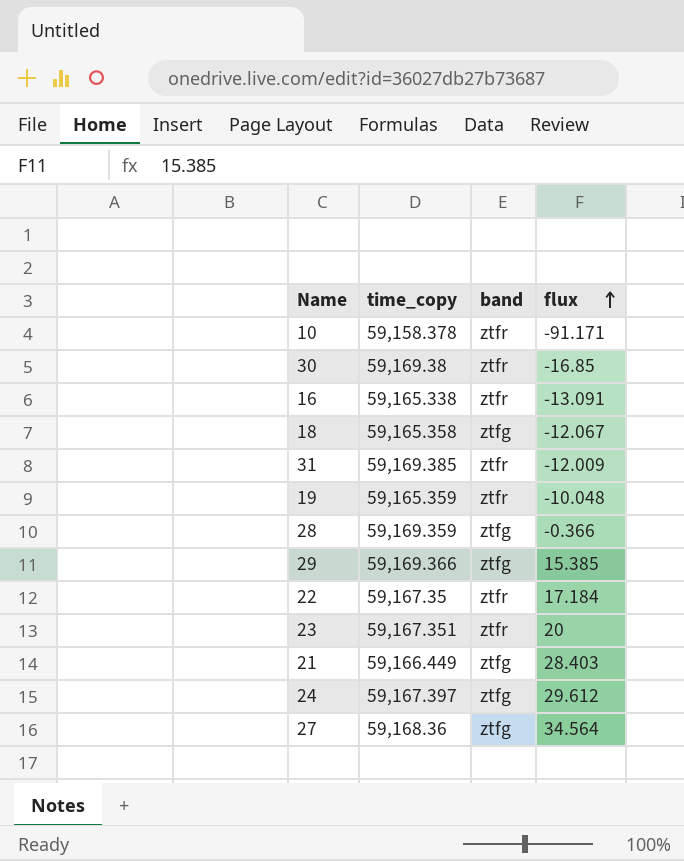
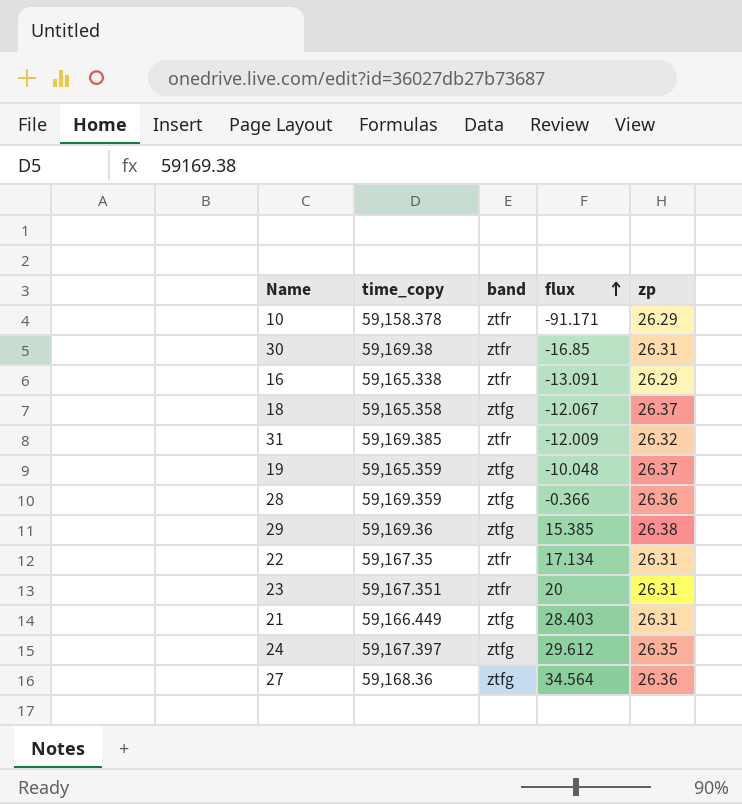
column zp | position: none -> 5
19 | band: ztfr -> ztfg
29 | time_copy: 59,169.366 -> 59,169.36
22 | flux: 17.184 -> 17.134

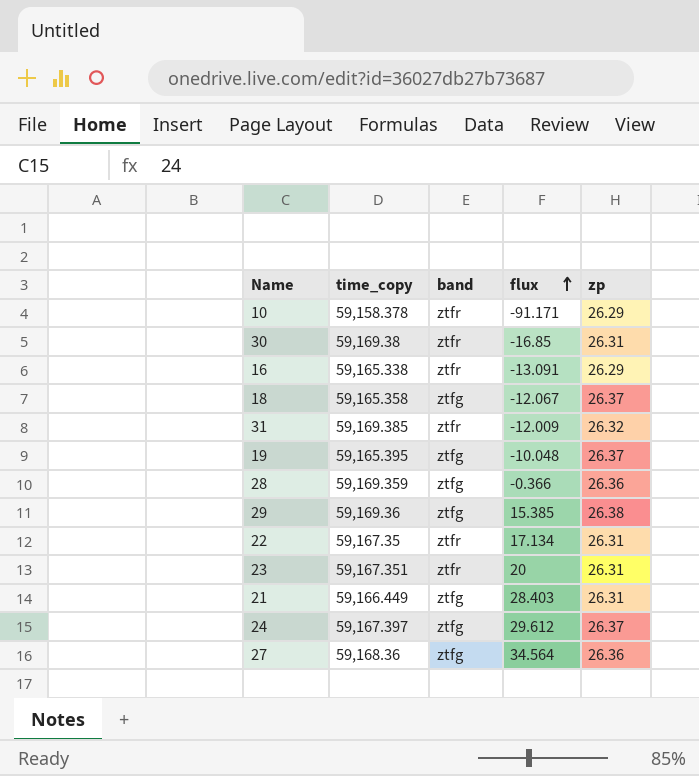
19 | time_copy: 59,165.359 -> 59,165.395
24 | zp: 26.35 -> 26.37

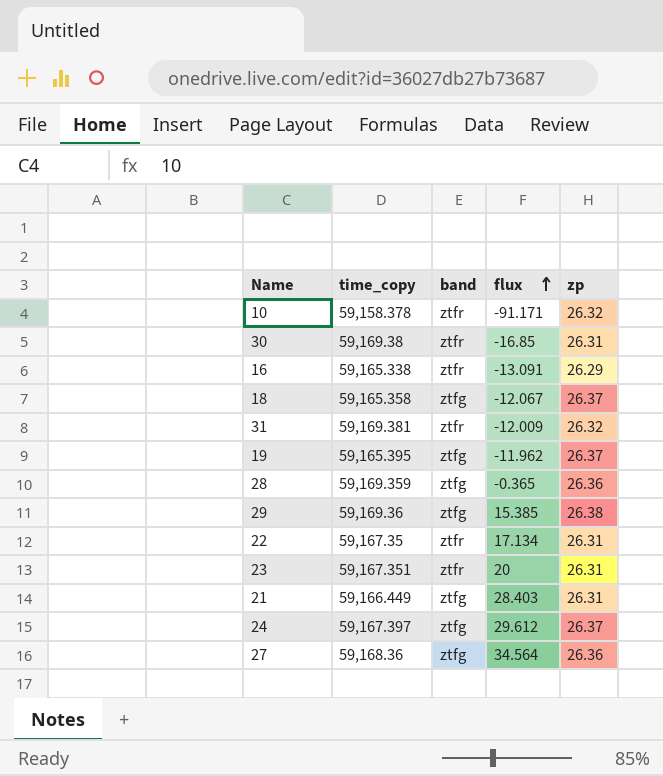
10 | zp: 26.29 -> 26.32
31 | time_copy: 59,169.385 -> 59,169.381
19 | flux: -10.048 -> -11.962
28 | flux: -0.366 -> -0.365

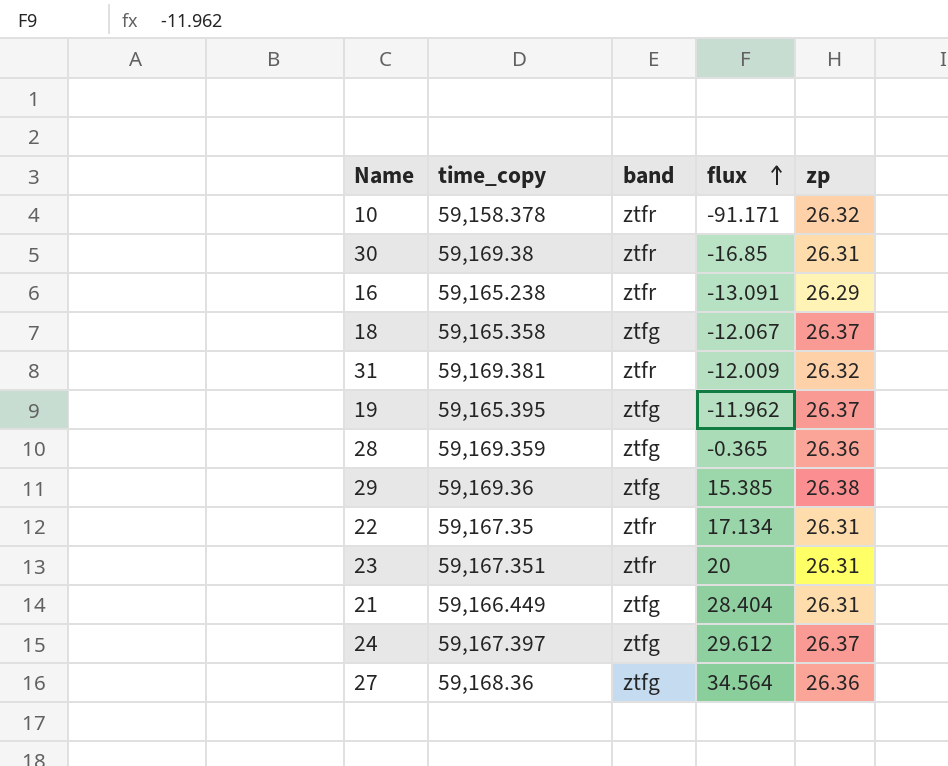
16 | time_copy: 59,165.338 -> 59,165.238
21 | flux: 28.403 -> 28.404

